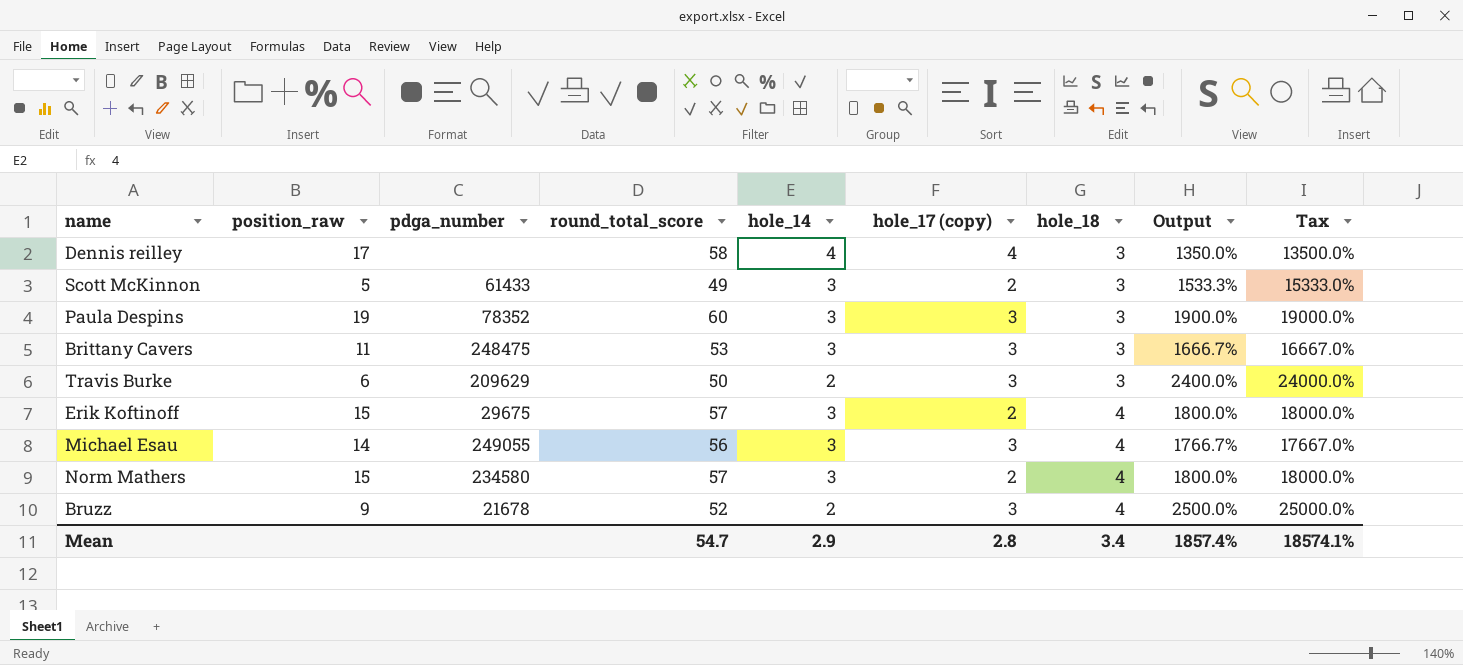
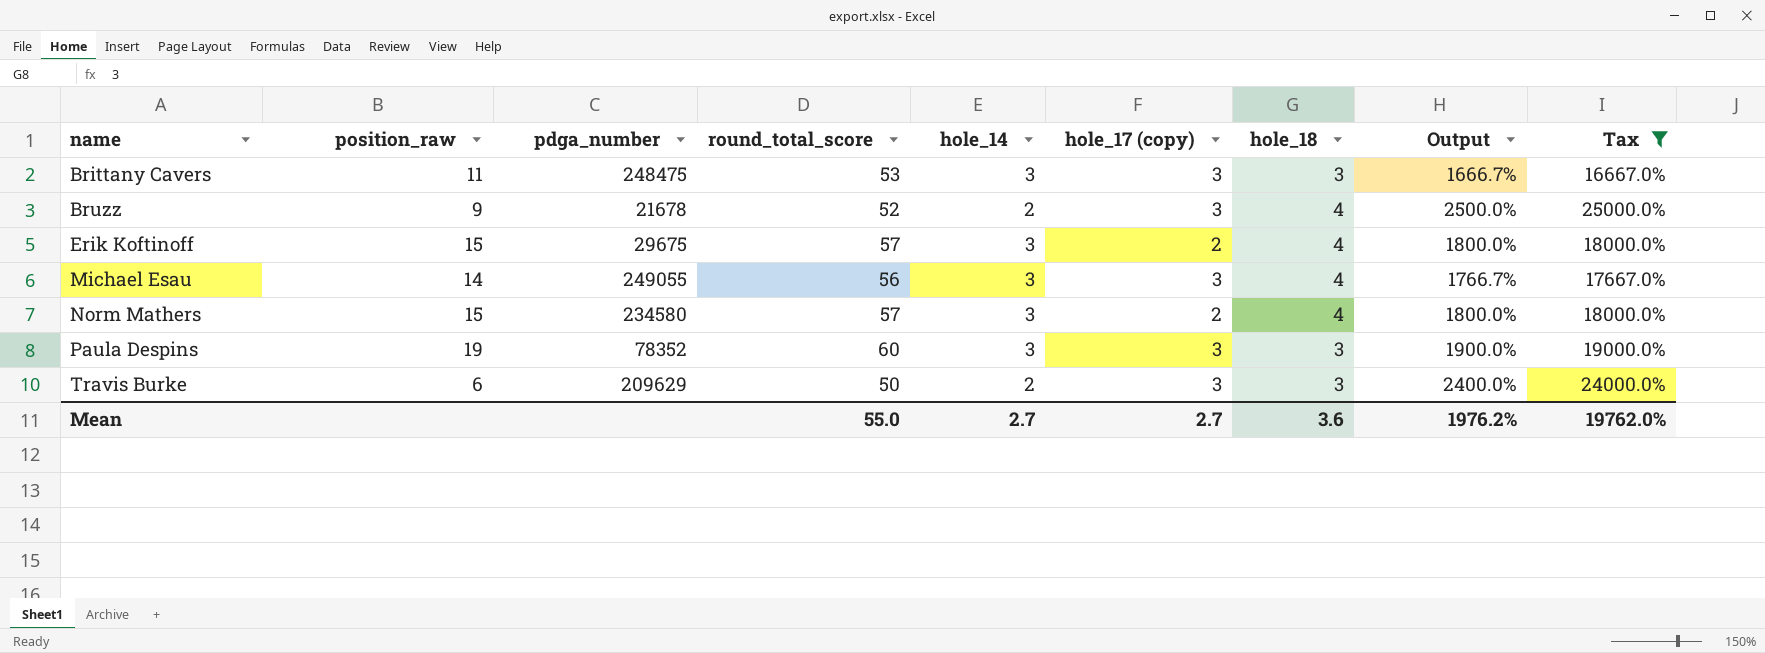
filter: none -> Tax >= 16667.0%
row order: hole_18 ascending -> name ascending
Mean | round_total_score: 54.7 -> 55.0
Mean | hole_14: 2.9 -> 2.7
Mean | hole_17 (copy): 2.8 -> 2.7
Mean | hole_18: 3.4 -> 3.6
Mean | Output: 1857.4% -> 1976.2%
Mean | Tax: 18574.1% -> 19762.0%

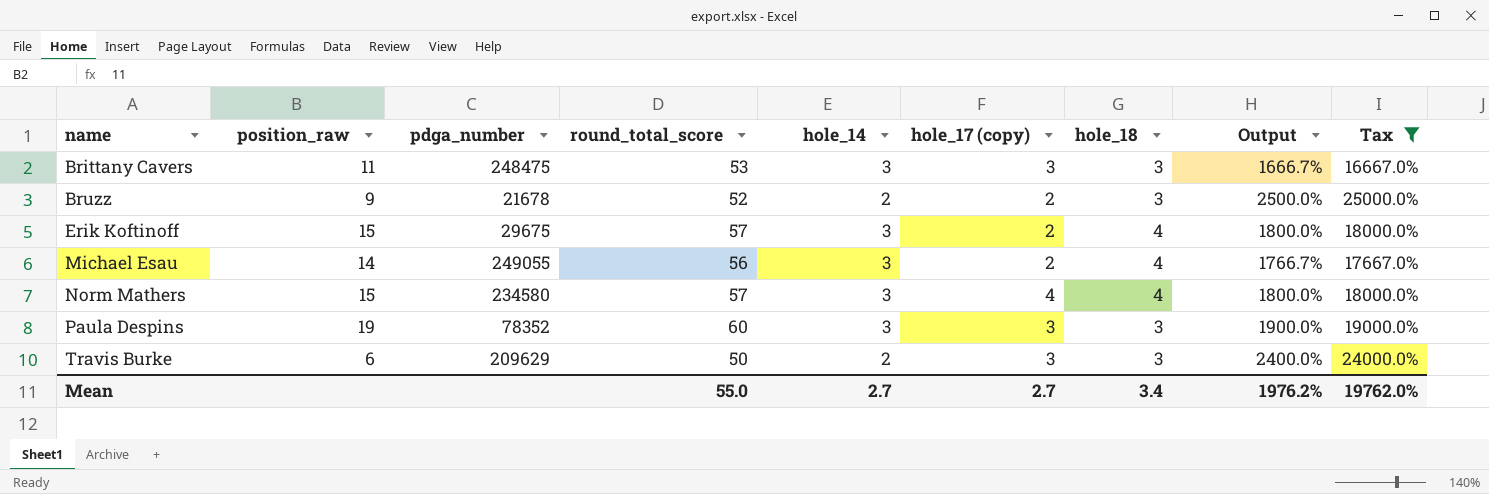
Bruzz | hole_17 (copy): 3 -> 2
Bruzz | hole_18: 4 -> 3
Michael Esau | hole_17 (copy): 3 -> 2
Norm Mathers | hole_17 (copy): 2 -> 4
Mean | hole_18: 3.6 -> 3.4

